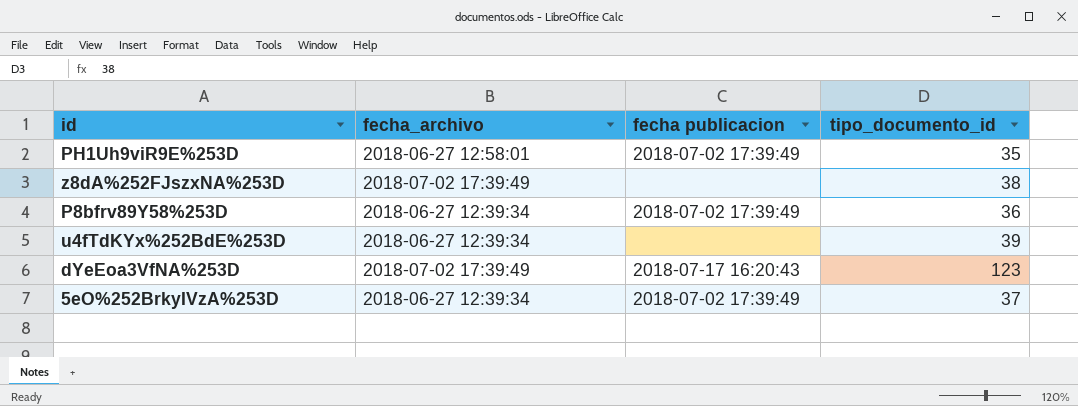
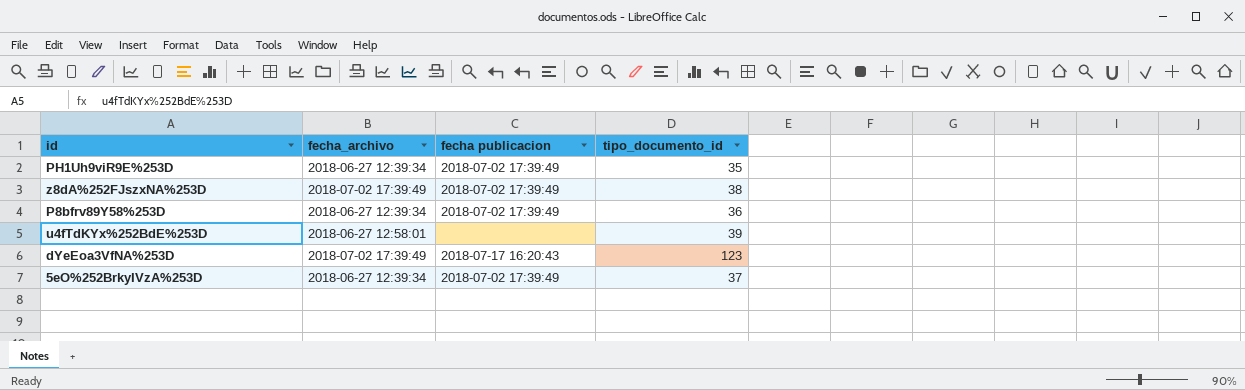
PH1Uh9viR9E%253D | fecha_archivo: 2018-06-27 12:58:01 -> 2018-06-27 12:39:34
z8dA%252FJszxNA%253D | fecha publicacion: none -> 2018-07-02 17:39:49
u4fTdKYx%252BdE%253D | fecha_archivo: 2018-06-27 12:39:34 -> 2018-06-27 12:58:01

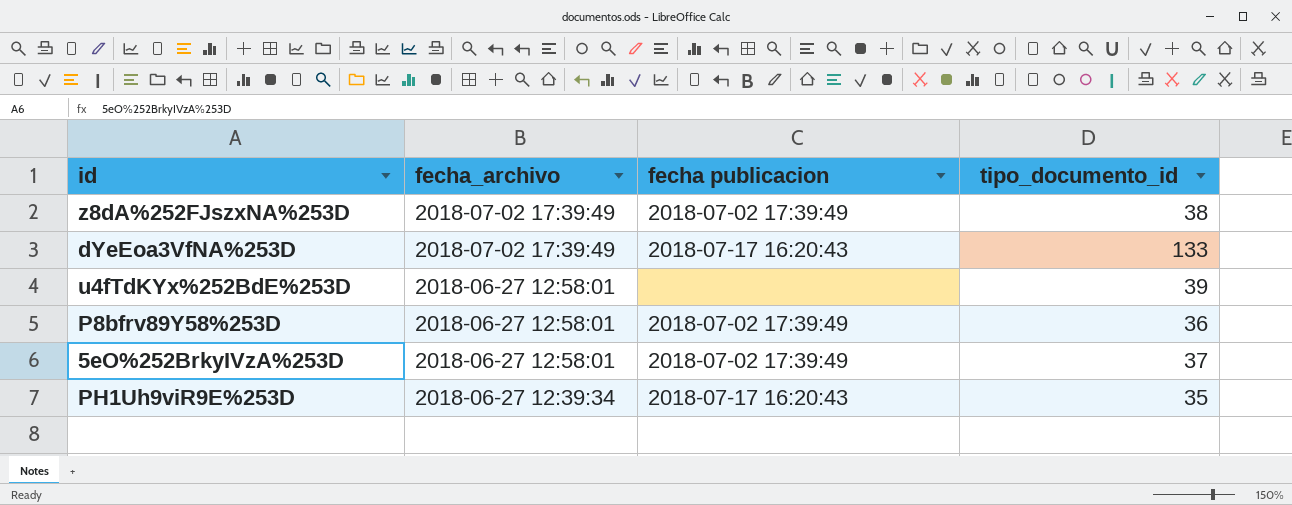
row order: none -> fecha_archivo descending
dYeEoa3VfNA%253D | tipo_documento_id: 123 -> 133
P8bfrv89Y58%253D | fecha_archivo: 2018-06-27 12:39:34 -> 2018-06-27 12:58:01
5eO%252BrkyIVzA%253D | fecha_archivo: 2018-06-27 12:39:34 -> 2018-06-27 12:58:01
PH1Uh9viR9E%253D | fecha publicacion: 2018-07-02 17:39:49 -> 2018-07-17 16:20:43

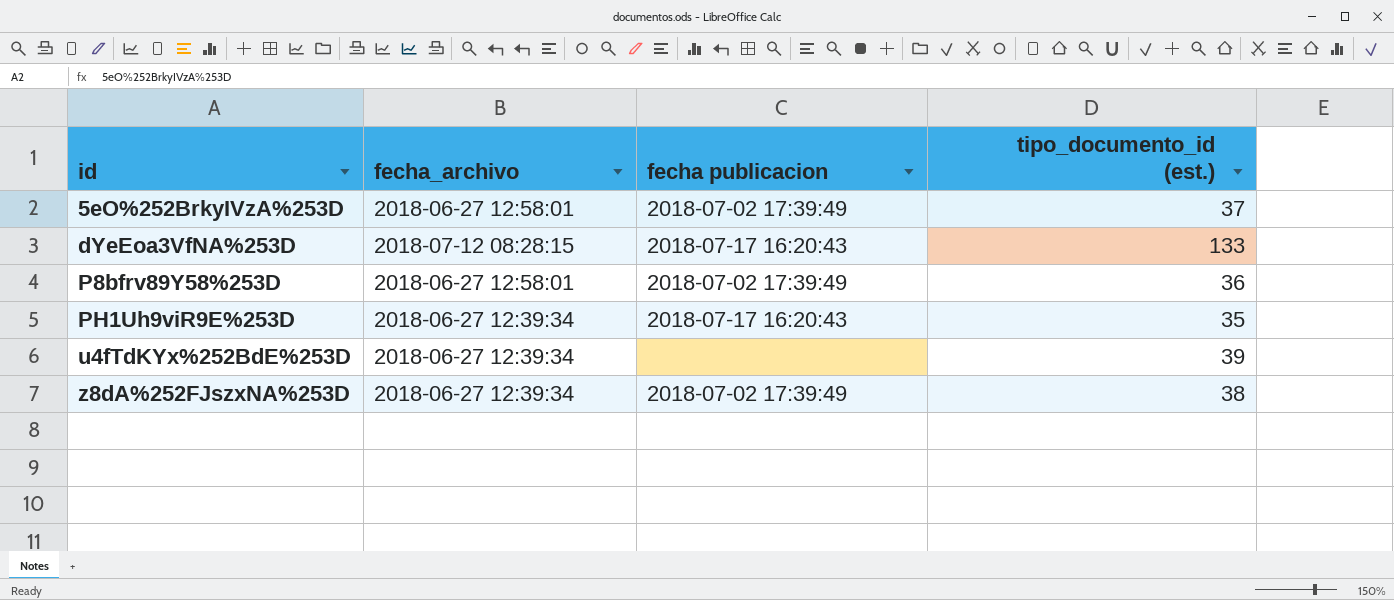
row order: fecha_archivo descending -> id ascending
column name: tipo_documento_id -> tipo_documento_id (est.)
dYeEoa3VfNA%253D | fecha_archivo: 2018-07-02 17:39:49 -> 2018-07-12 08:28:15
u4fTdKYx%252BdE%253D | fecha_archivo: 2018-06-27 12:58:01 -> 2018-06-27 12:39:34
z8dA%252FJszxNA%253D | fecha_archivo: 2018-07-02 17:39:49 -> 2018-06-27 12:39:34

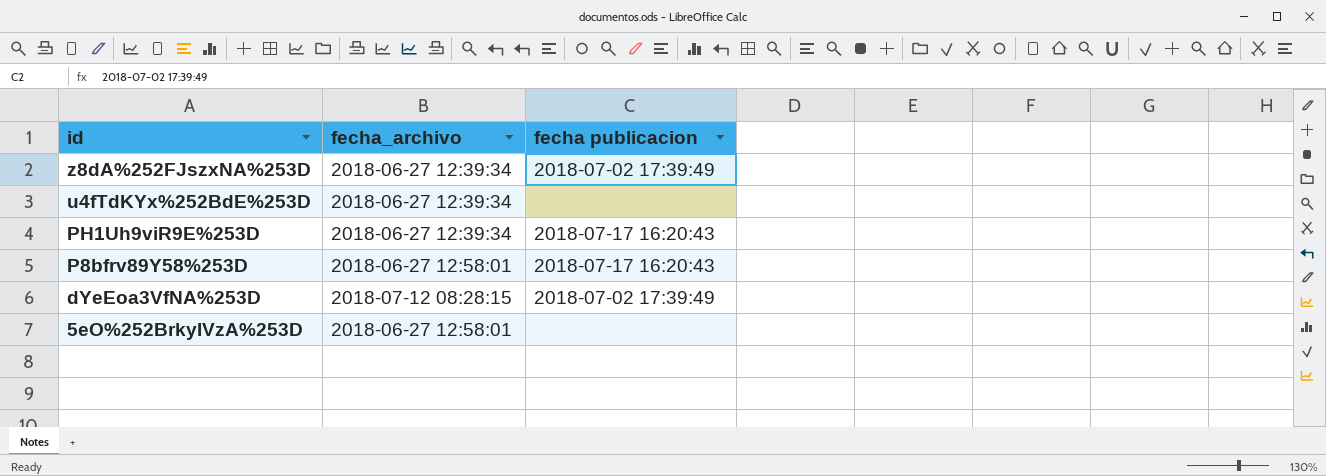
row order: id ascending -> id descending
column tipo_documento_id (est.) | position: 4 -> none
P8bfrv89Y58%253D | fecha publicacion: 2018-07-02 17:39:49 -> 2018-07-17 16:20:43
dYeEoa3VfNA%253D | fecha publicacion: 2018-07-17 16:20:43 -> 2018-07-02 17:39:49
5eO%252BrkyIVzA%253D | fecha publicacion: 2018-07-02 17:39:49 -> none

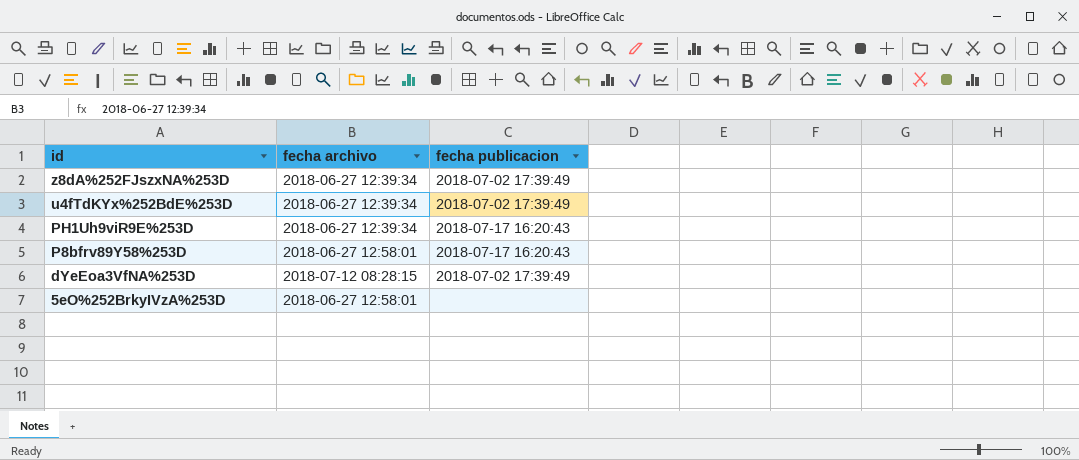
column name: fecha_archivo -> fecha archivo
u4fTdKYx%252BdE%253D | fecha publicacion: none -> 2018-07-02 17:39:49

